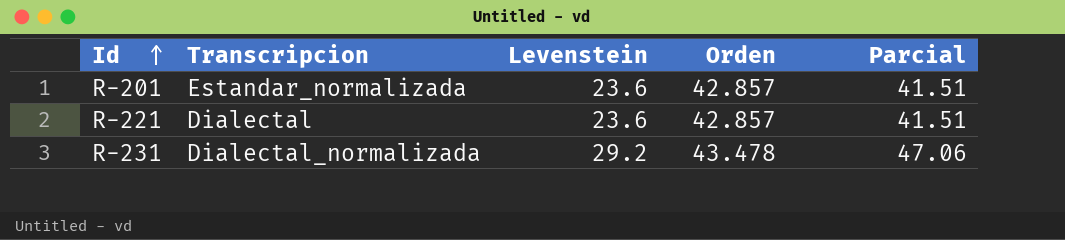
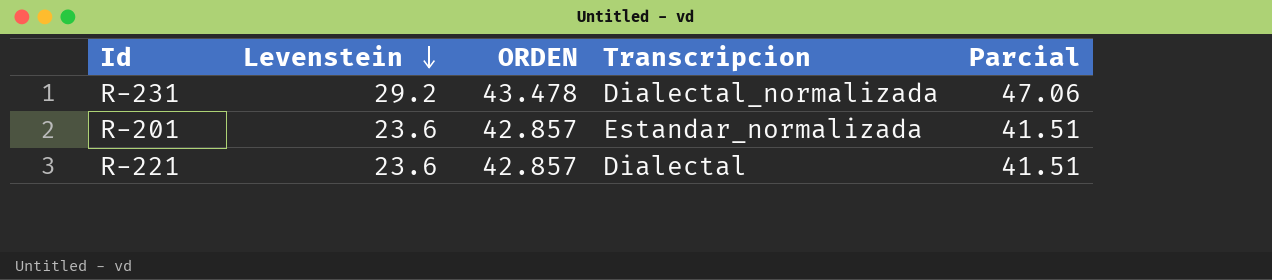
row order: Id ascending -> Levenstein descending
column name: Orden -> ORDEN
column Transcripcion | position: 2 -> 4

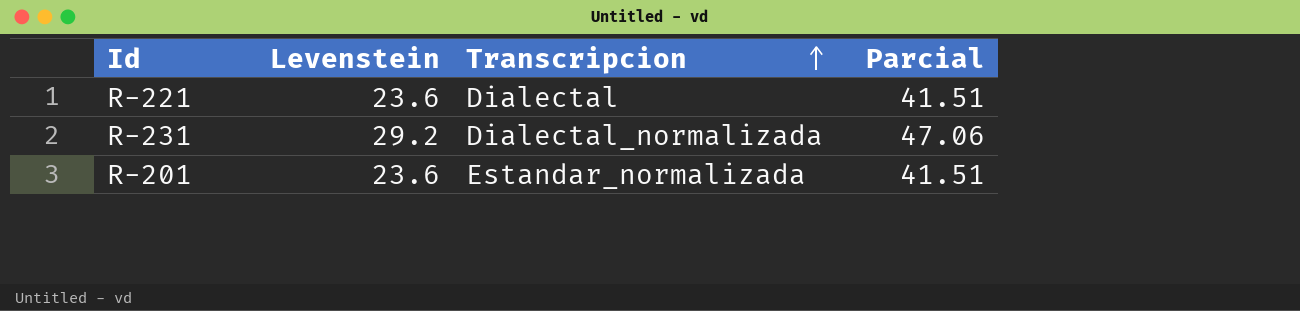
row order: Levenstein descending -> Transcripcion ascending
column ORDEN | position: 3 -> none

